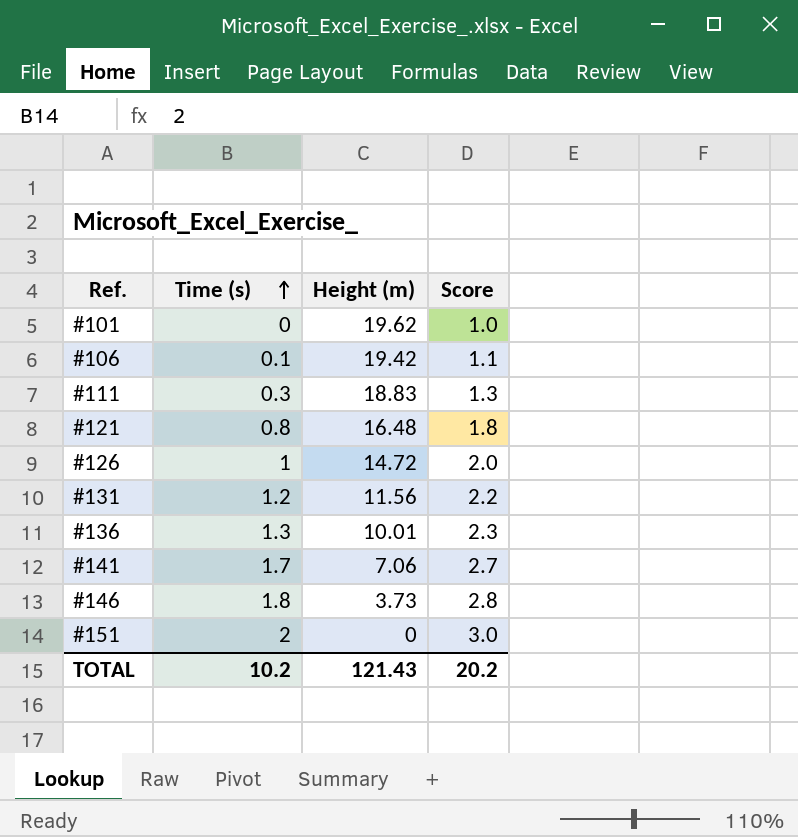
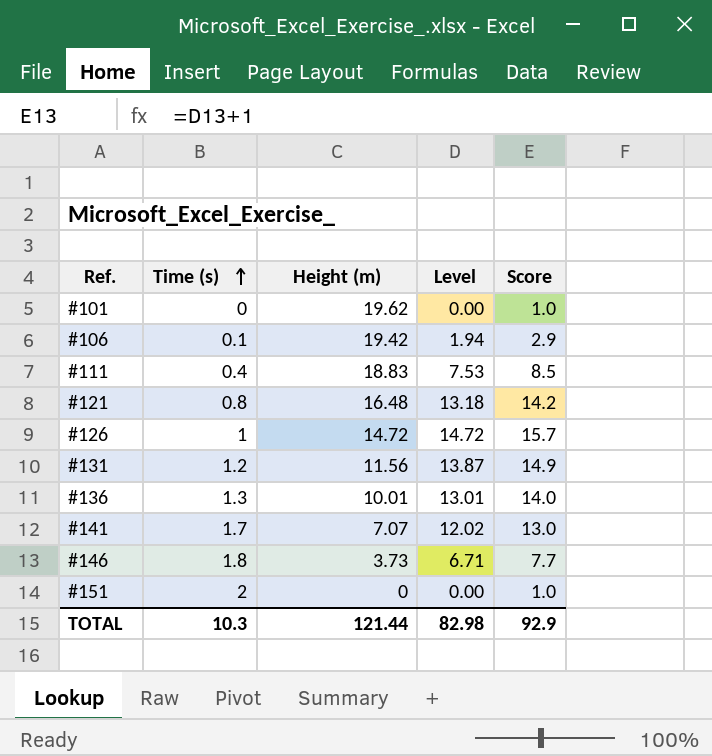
column Level | formula: none -> [Time (s)] * [Height (m)]
column Score | formula: [Time (s)] + 1 -> [Level] + 1
#111 | Time (s): 0.3 -> 0.4
#141 | Height (m): 7.06 -> 7.07
TOTAL | Time (s): 10.2 -> 10.3
TOTAL | Height (m): 121.43 -> 121.44
TOTAL | Score: 20.2 -> 92.9

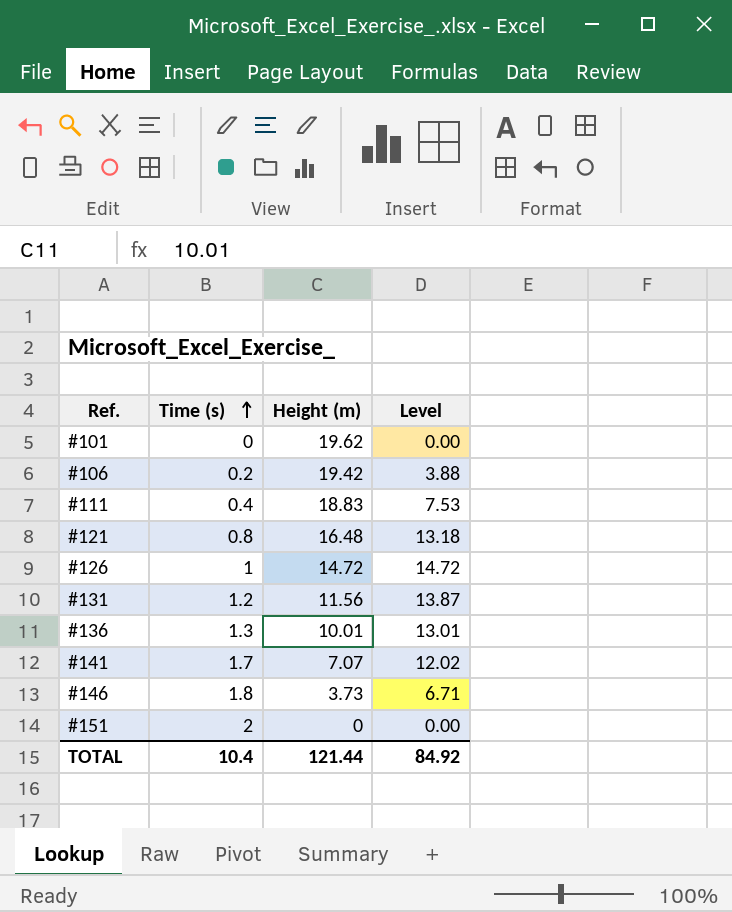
column Score | formula: [Level] + 1 -> none
#106 | Time (s): 0.1 -> 0.2
#106 | Level: 1.94 -> 3.88
TOTAL | Time (s): 10.3 -> 10.4
TOTAL | Level: 82.98 -> 84.92

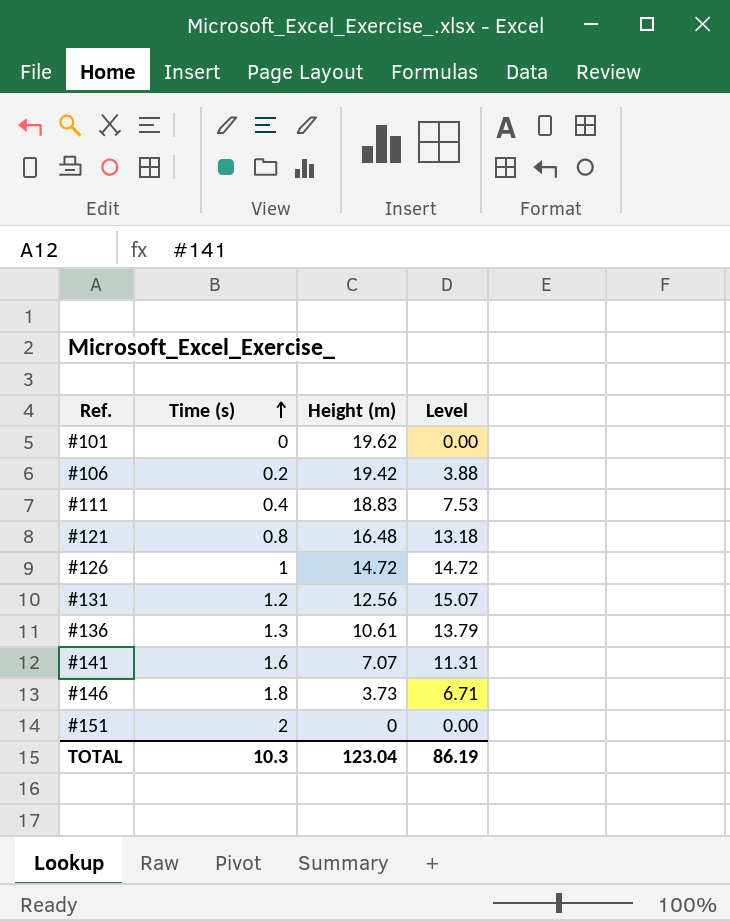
#131 | Height (m): 11.56 -> 12.56
#131 | Level: 13.87 -> 15.07
#136 | Height (m): 10.01 -> 10.61
#136 | Level: 13.01 -> 13.79
#141 | Time (s): 1.7 -> 1.6
#141 | Level: 12.02 -> 11.31
TOTAL | Time (s): 10.4 -> 10.3
TOTAL | Height (m): 121.44 -> 123.04
TOTAL | Level: 84.92 -> 86.19

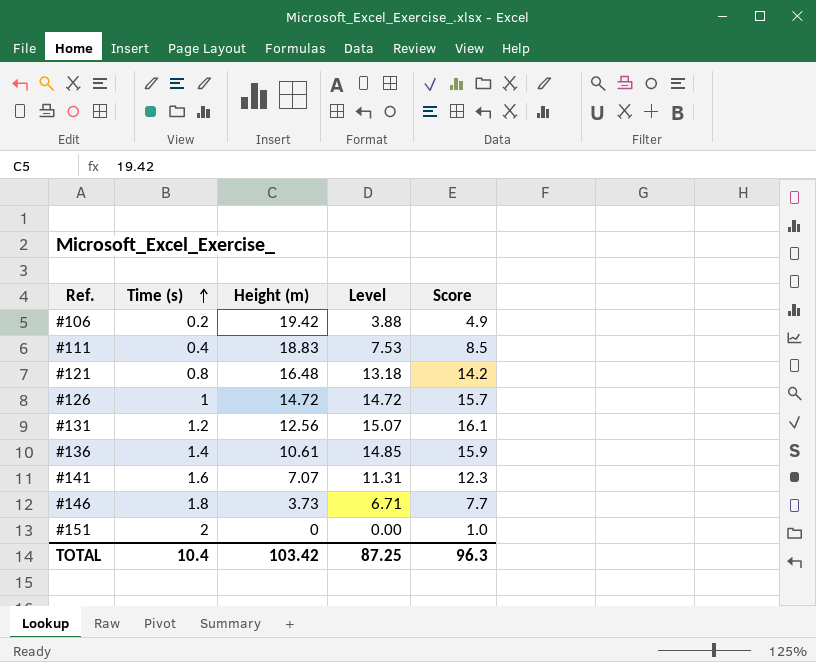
column Score | formula: none -> [Level] + 1
row #101: 0 | 19.62 | 0.00 -> none
#136 | Time (s): 1.3 -> 1.4
#136 | Level: 13.79 -> 14.85
TOTAL | Time (s): 10.3 -> 10.4
TOTAL | Height (m): 123.04 -> 103.42
TOTAL | Level: 86.19 -> 87.25

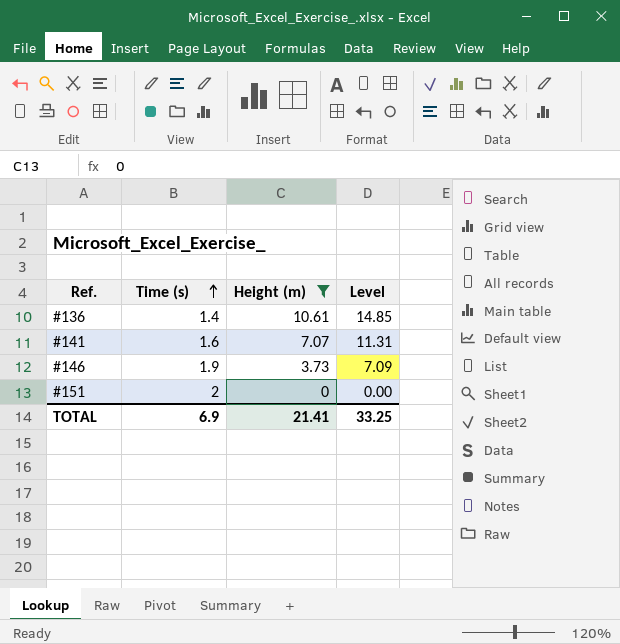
filter: none -> Height (m) <= 10.61
column Score | formula: [Level] + 1 -> none
#146 | Time (s): 1.8 -> 1.9
#146 | Level: 6.71 -> 7.09
TOTAL | Time (s): 10.4 -> 6.9
TOTAL | Height (m): 103.42 -> 21.41
TOTAL | Level: 87.25 -> 33.25

